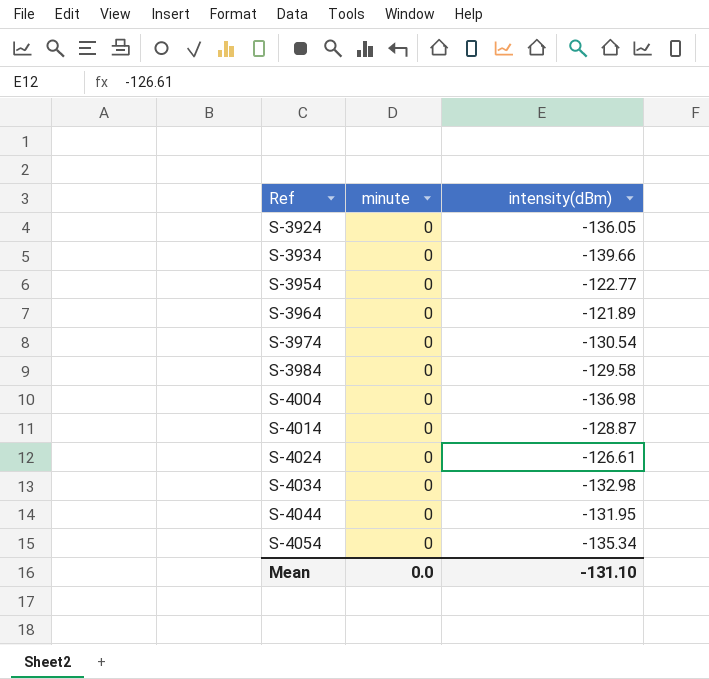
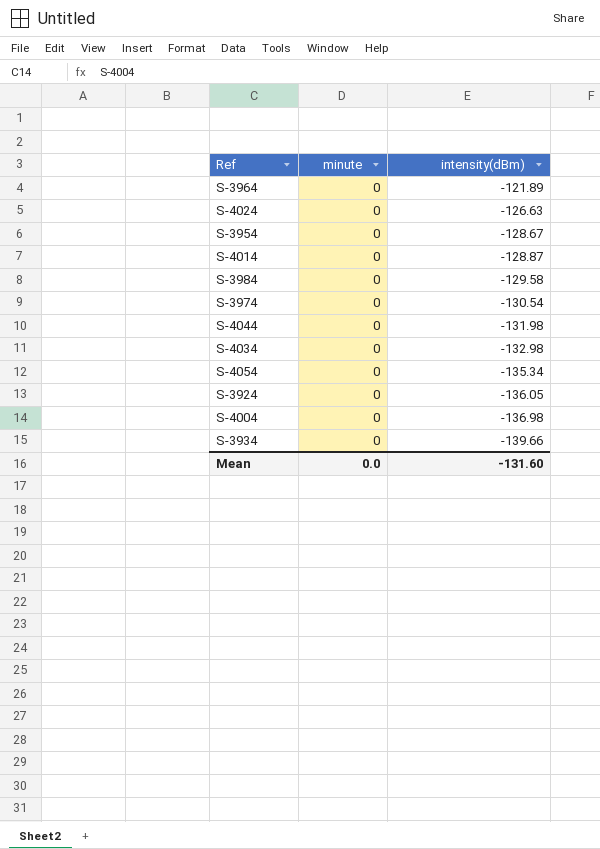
row order: Ref ascending -> intensity(dBm) descending
S-4024 | intensity(dBm): -126.61 -> -126.63
S-3954 | intensity(dBm): -122.77 -> -128.67
S-4044 | intensity(dBm): -131.95 -> -131.98
Mean | intensity(dBm): -131.10 -> -131.60

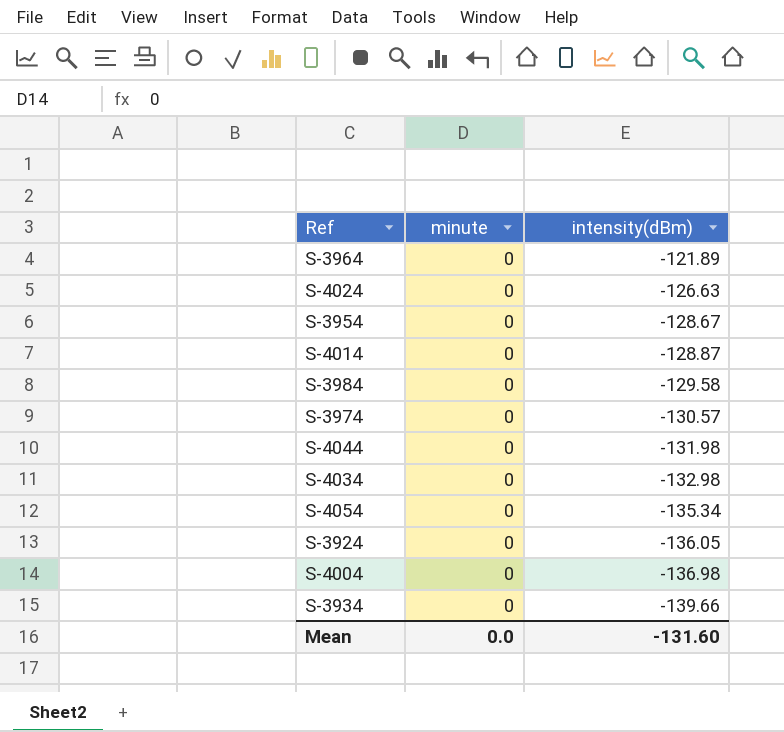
S-3974 | intensity(dBm): -130.54 -> -130.57

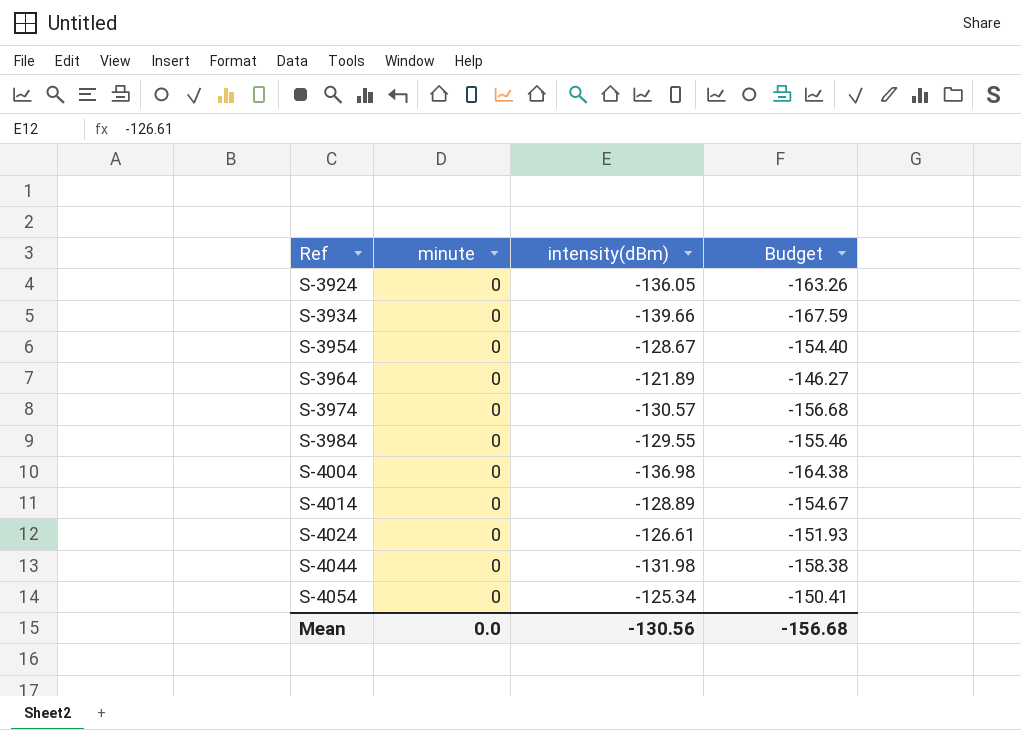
row order: intensity(dBm) descending -> Ref ascending
column Budget | formula: none -> [intensity(dBm)] * 1.2
row S-4034: 0 | -132.98 -> none
S-3984 | intensity(dBm): -129.58 -> -129.55
S-4014 | intensity(dBm): -128.87 -> -128.89
S-4024 | intensity(dBm): -126.63 -> -126.61
S-4054 | intensity(dBm): -135.34 -> -125.34
Mean | intensity(dBm): -131.60 -> -130.56

